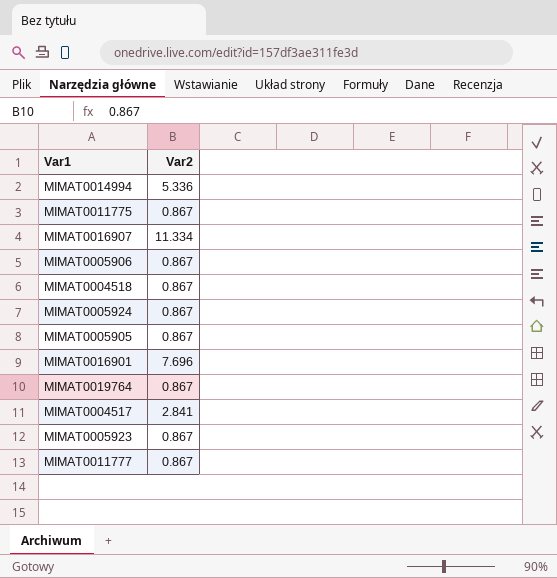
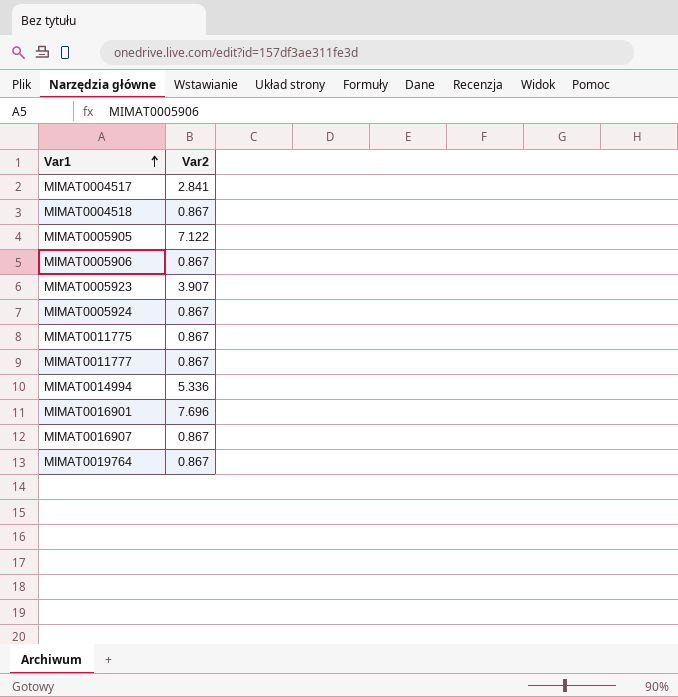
row order: none -> Var1 ascending
MIMAT0005905 | Var2: 0.867 -> 7.122
MIMAT0005923 | Var2: 0.867 -> 3.907
MIMAT0016907 | Var2: 11.334 -> 0.867

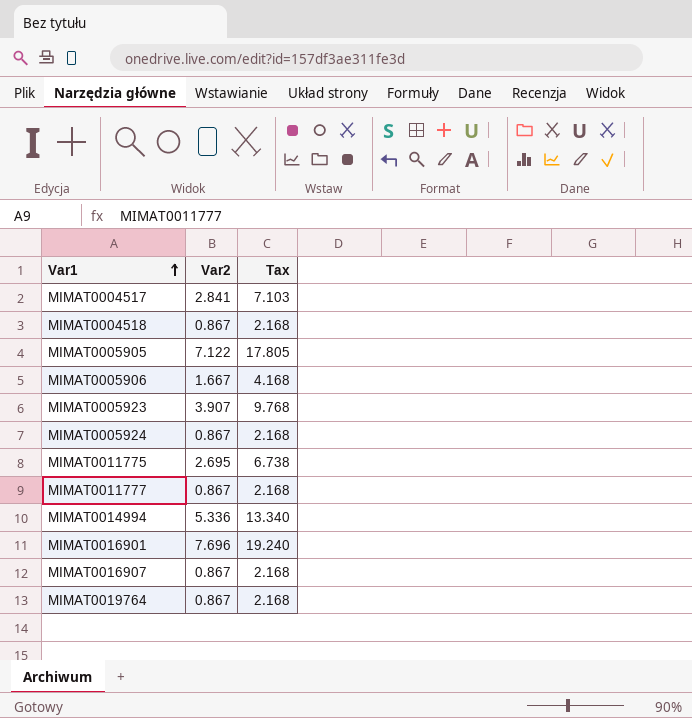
column Tax | formula: none -> [Var2] * 2.5
MIMAT0005906 | Var2: 0.867 -> 1.667
MIMAT0011775 | Var2: 0.867 -> 2.695

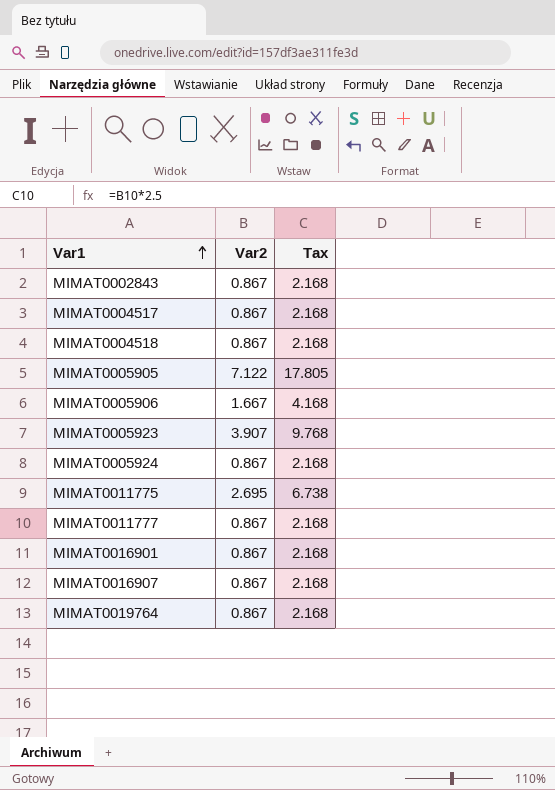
row MIMAT0014994: 5.336 | 13.340 -> none
row MIMAT0002843: none -> 0.867 | 2.168
MIMAT0004517 | Var2: 2.841 -> 0.867
MIMAT0004517 | Tax: 7.103 -> 2.168
MIMAT0016901 | Var2: 7.696 -> 0.867
MIMAT0016901 | Tax: 19.240 -> 2.168

